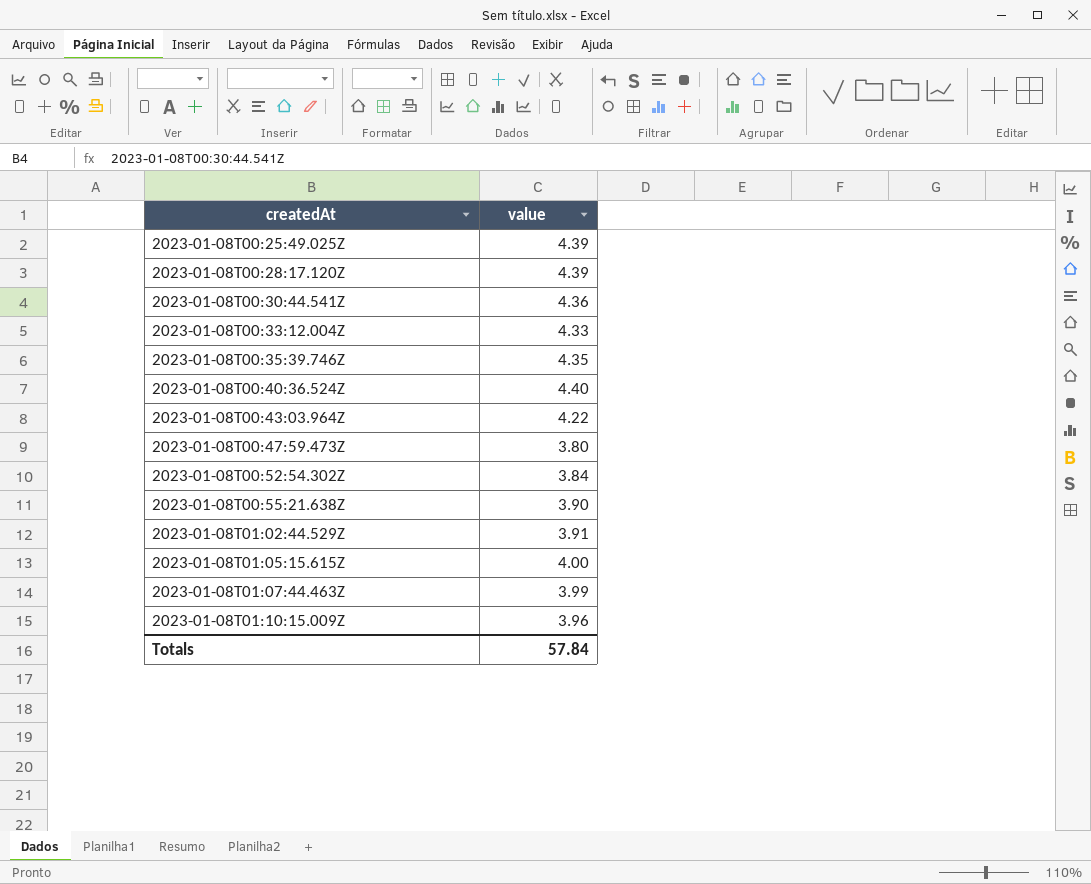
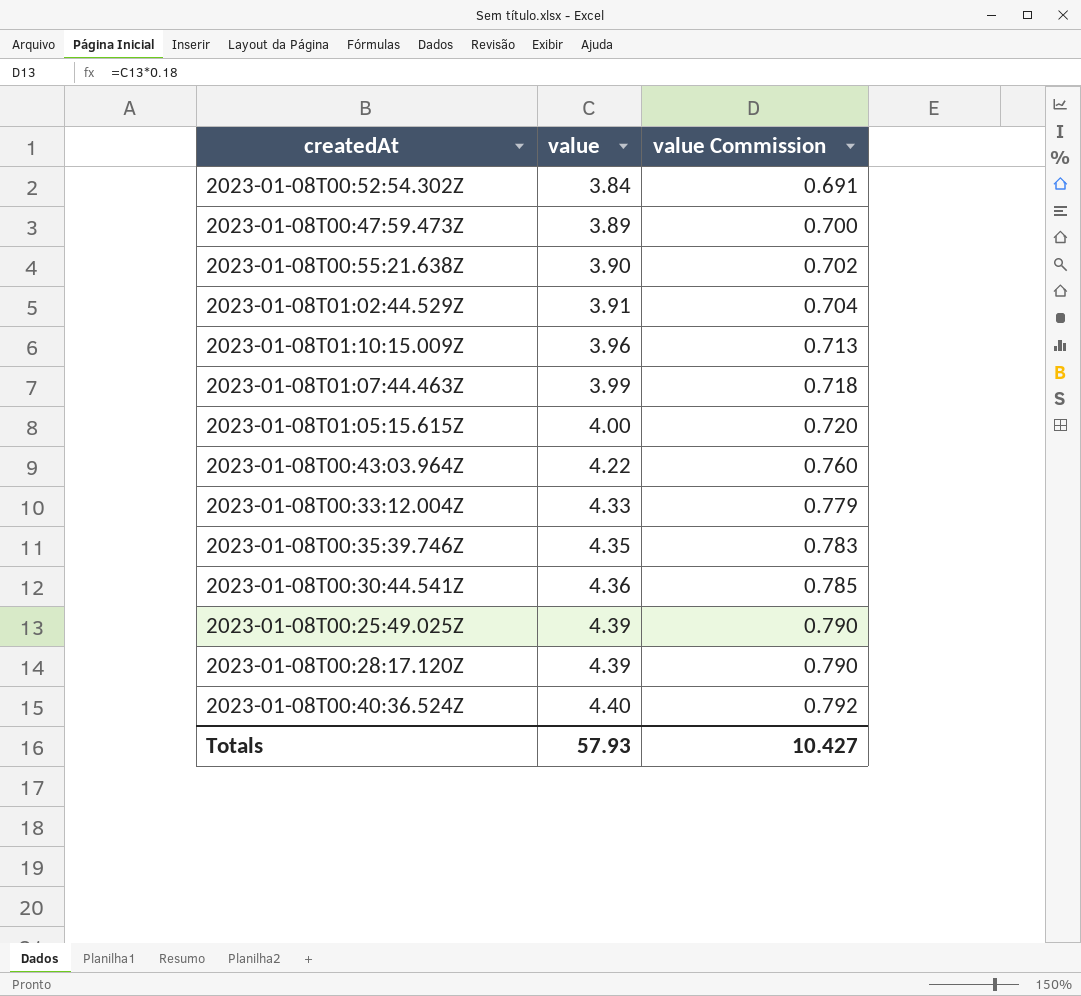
row order: createdAt ascending -> value ascending
column value Commission | formula: none -> [value] * 0.18
2023-01-08T00:47:59.473Z | value: 3.80 -> 3.89
Totals | value: 57.84 -> 57.93

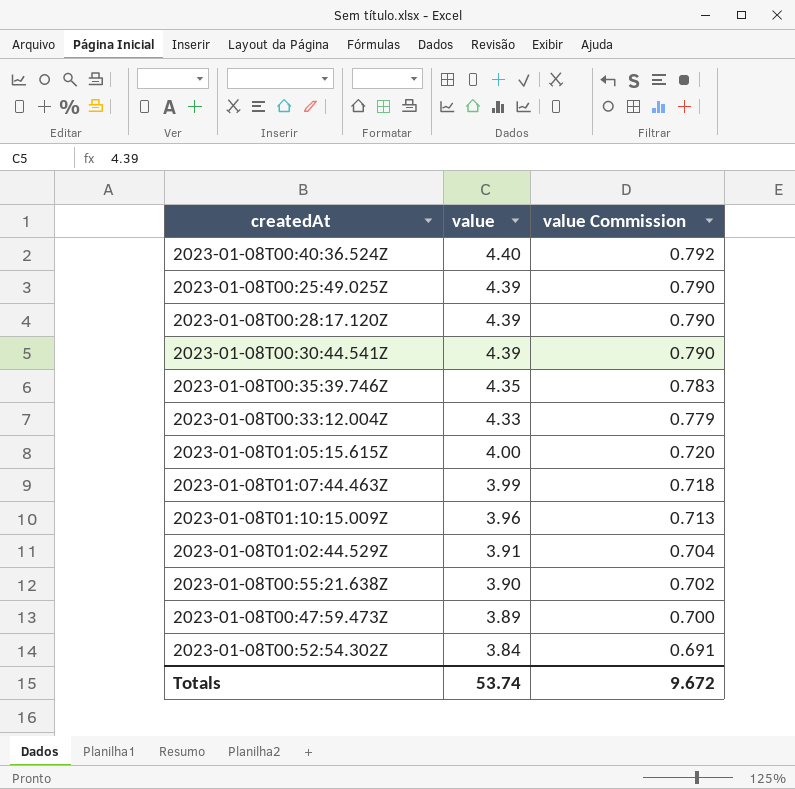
row order: value ascending -> value descending
row 2023-01-08T00:43:03.964Z: 4.22 | 0.760 -> none
2023-01-08T00:30:44.541Z | value: 4.36 -> 4.39
2023-01-08T00:30:44.541Z | value Commission: 0.785 -> 0.790
Totals | value: 57.93 -> 53.74
Totals | value Commission: 10.427 -> 9.672

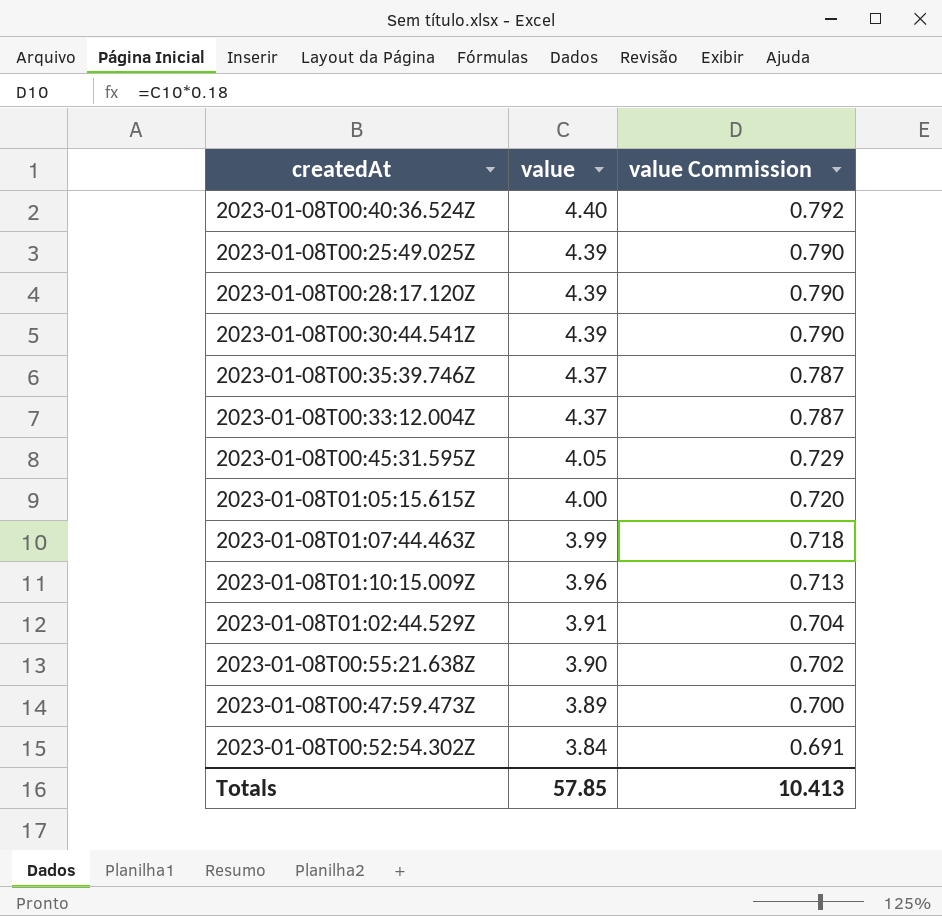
2023-01-08T00:35:39.746Z | value: 4.35 -> 4.37
2023-01-08T00:35:39.746Z | value Commission: 0.783 -> 0.787
2023-01-08T00:33:12.004Z | value: 4.33 -> 4.37
2023-01-08T00:33:12.004Z | value Commission: 0.779 -> 0.787
row 2023-01-08T00:45:31.595Z: none -> 4.05 | 0.729
Totals | value: 53.74 -> 57.85
Totals | value Commission: 9.672 -> 10.413

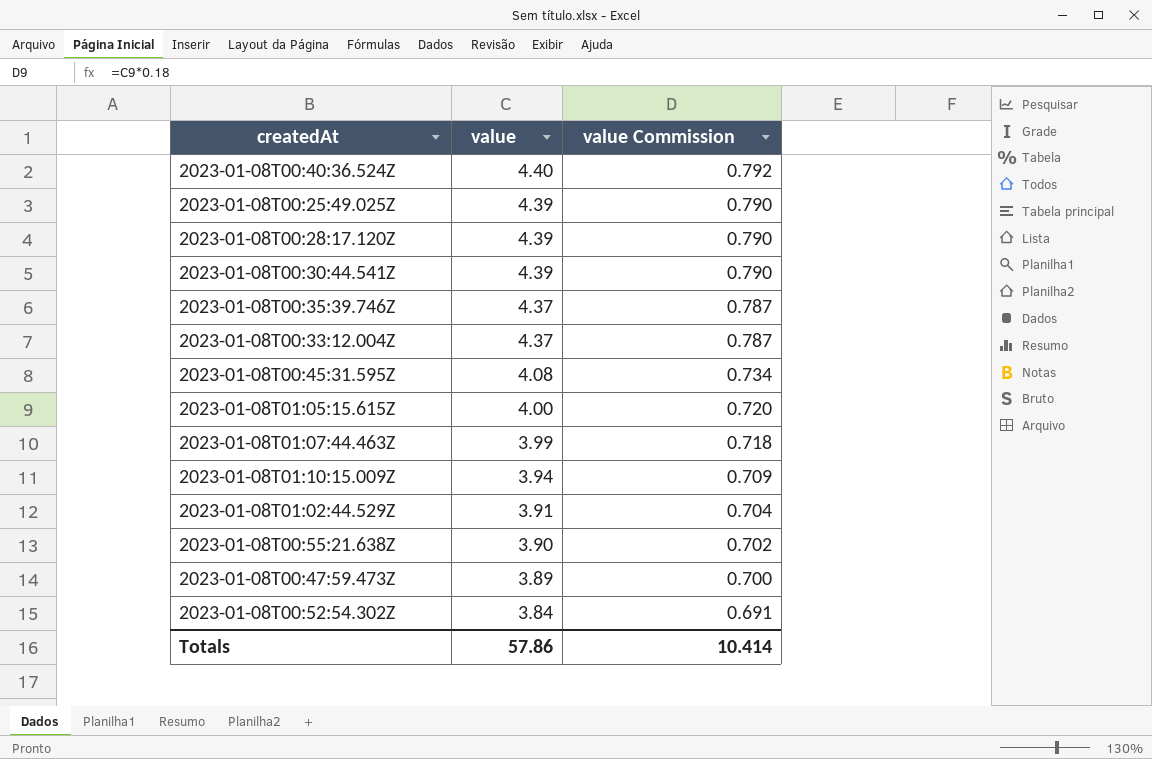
2023-01-08T00:45:31.595Z | value: 4.05 -> 4.08
2023-01-08T00:45:31.595Z | value Commission: 0.729 -> 0.734
2023-01-08T01:10:15.009Z | value: 3.96 -> 3.94
2023-01-08T01:10:15.009Z | value Commission: 0.713 -> 0.709
Totals | value: 57.85 -> 57.86
Totals | value Commission: 10.413 -> 10.414

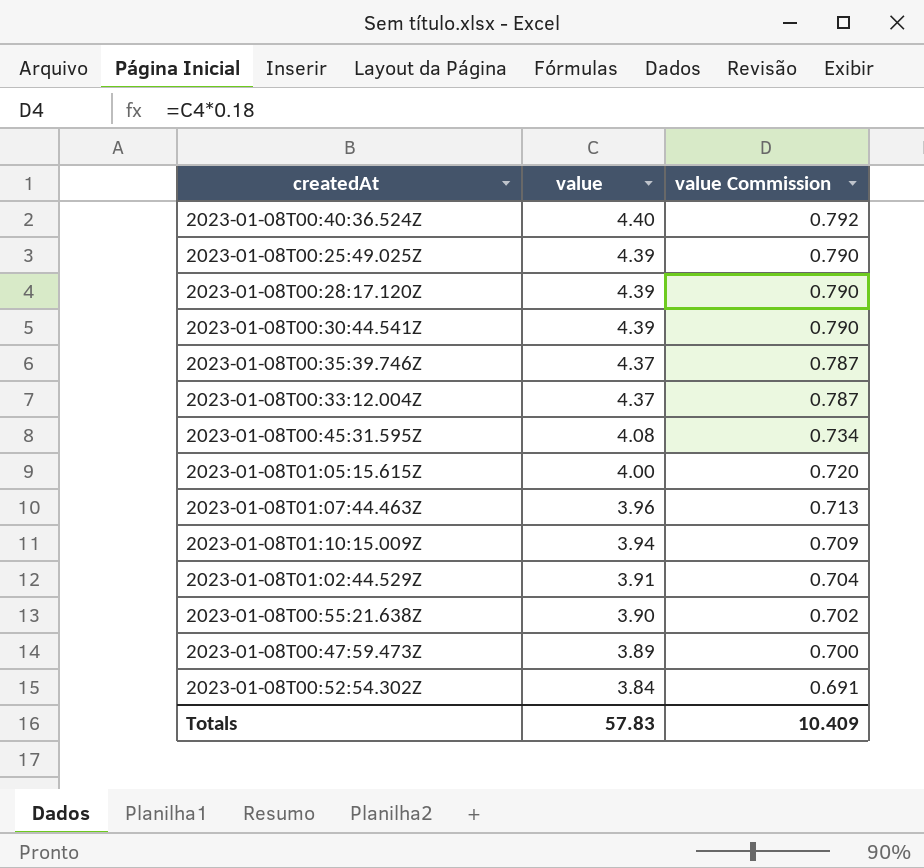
2023-01-08T01:07:44.463Z | value: 3.99 -> 3.96
2023-01-08T01:07:44.463Z | value Commission: 0.718 -> 0.713
Totals | value: 57.86 -> 57.83
Totals | value Commission: 10.414 -> 10.409

